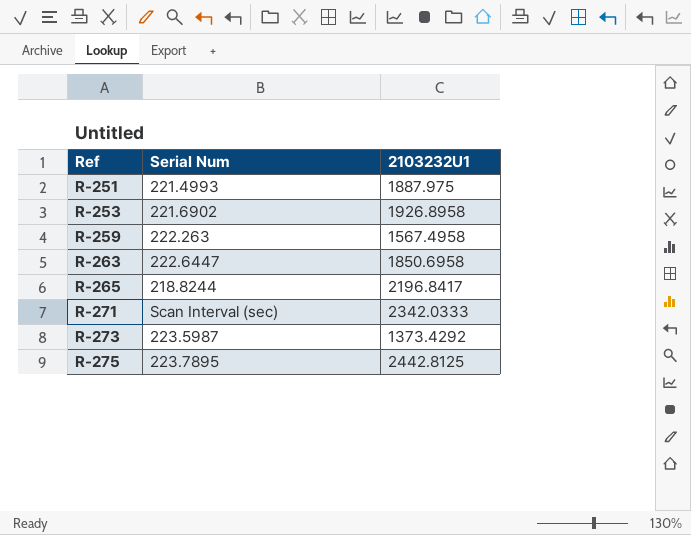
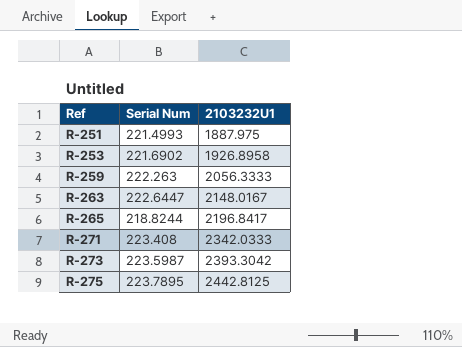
R-259 | 2103232U1: 1567.4958 -> 2056.3333
R-263 | 2103232U1: 1850.6958 -> 2148.0167
R-271 | Serial Num: Scan Interval (sec) -> 223.408
R-273 | 2103232U1: 1373.4292 -> 2393.3042

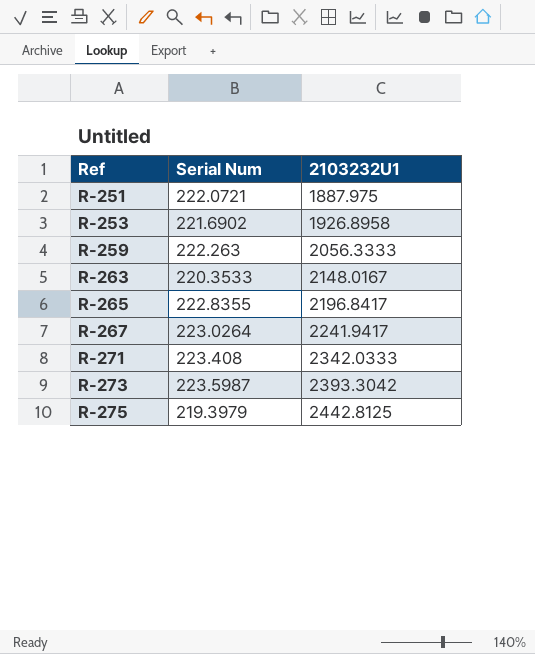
R-251 | Serial Num: 221.4993 -> 222.0721
R-263 | Serial Num: 222.6447 -> 220.3533
R-265 | Serial Num: 218.8244 -> 222.8355
row R-267: none -> 223.0264 | 2241.9417
R-275 | Serial Num: 223.7895 -> 219.3979

